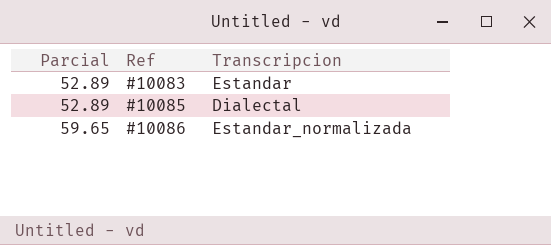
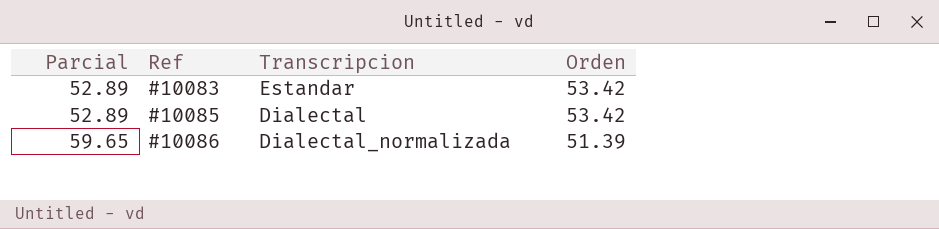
column Orden | position: none -> 4
#10086 | Transcripcion: Estandar_normalizada -> Dialectal_normalizada

